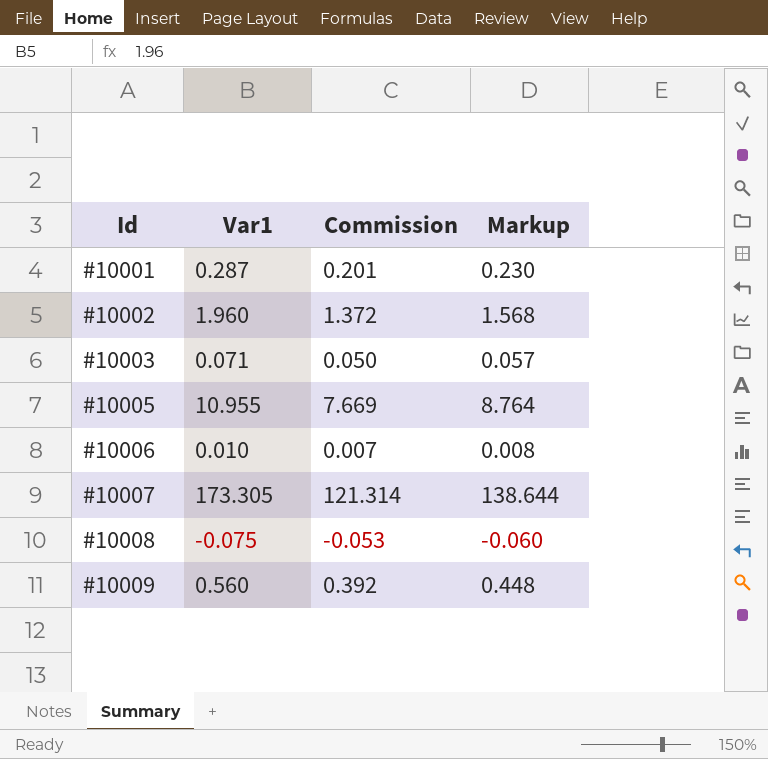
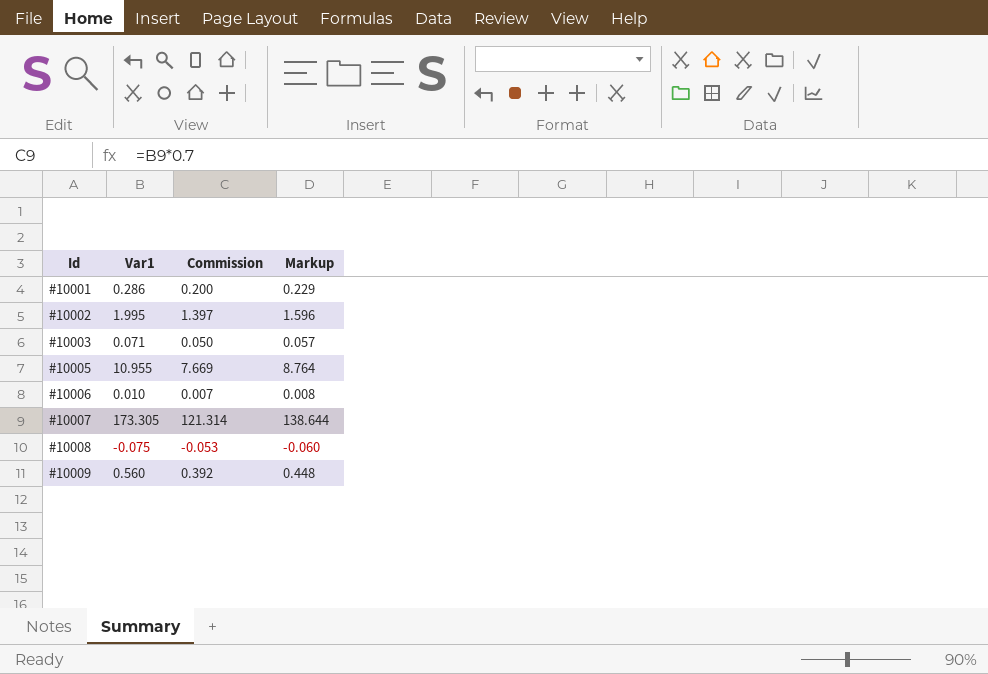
#10001 | Var1: 0.287 -> 0.286
#10001 | Commission: 0.201 -> 0.200
#10001 | Markup: 0.230 -> 0.229
#10002 | Var1: 1.960 -> 1.995
#10002 | Commission: 1.372 -> 1.397
#10002 | Markup: 1.568 -> 1.596

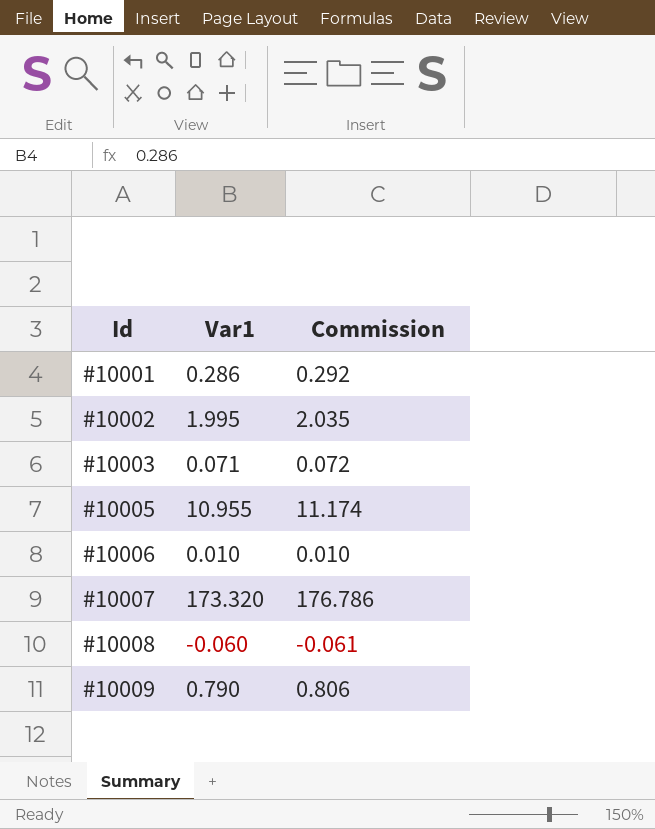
column Markup | formula: [Var1] * 0.8 -> none
column Commission | formula: [Var1] * 0.7 -> [Var1] * 1.02
#10007 | Var1: 173.305 -> 173.320
#10008 | Var1: -0.075 -> -0.060
#10009 | Var1: 0.560 -> 0.790

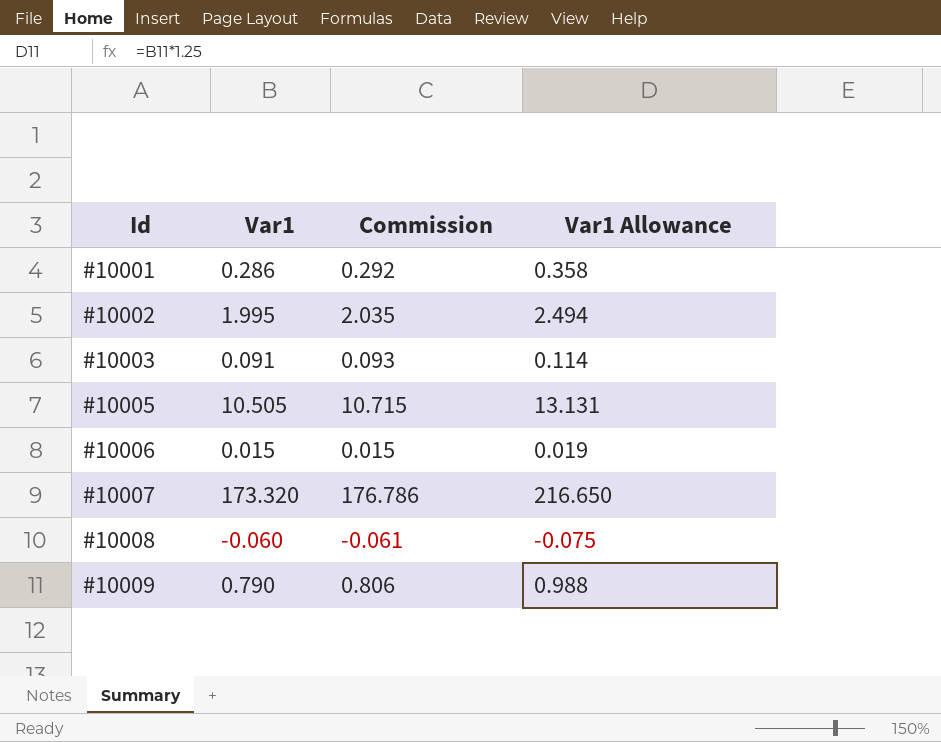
column Var1 Allowance | formula: none -> [Var1] * 1.25
#10003 | Var1: 0.071 -> 0.091
#10003 | Commission: 0.072 -> 0.093
#10005 | Var1: 10.955 -> 10.505
#10005 | Commission: 11.174 -> 10.715
#10006 | Var1: 0.010 -> 0.015
#10006 | Commission: 0.010 -> 0.015

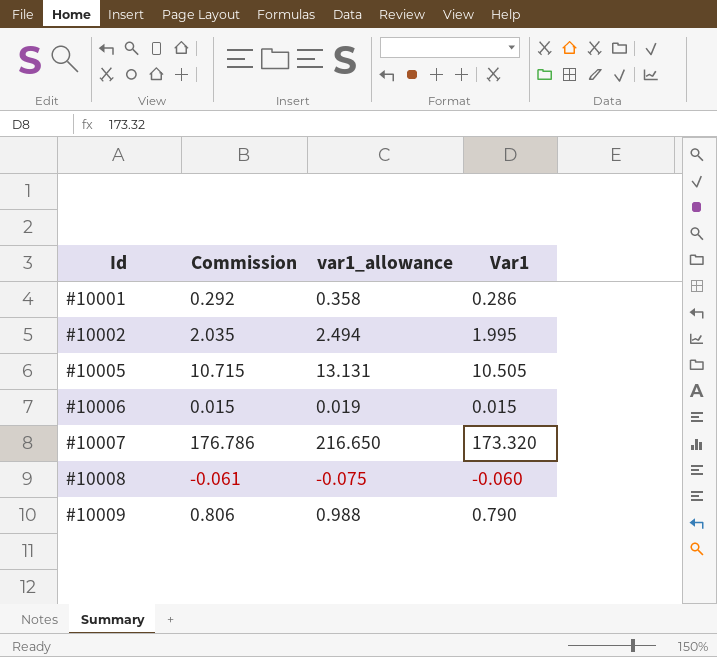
column name: Var1 Allowance -> var1_allowance
column Var1 | position: 2 -> 4
row #10003: 0.091 | 0.093 | 0.114 -> none

